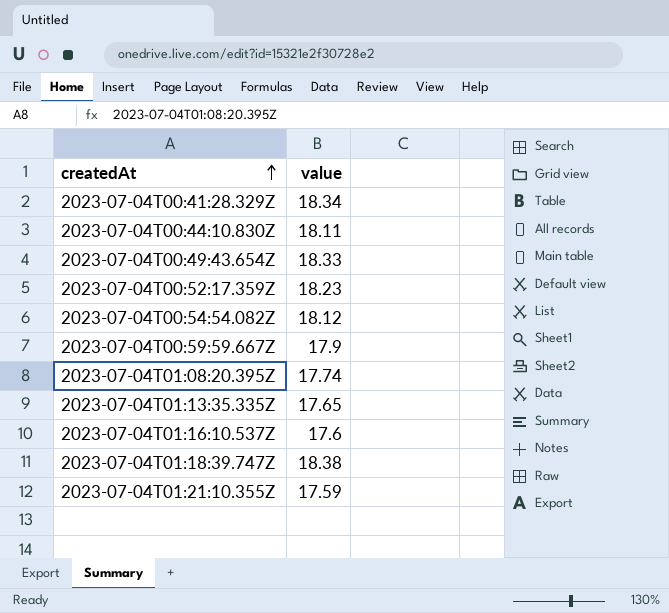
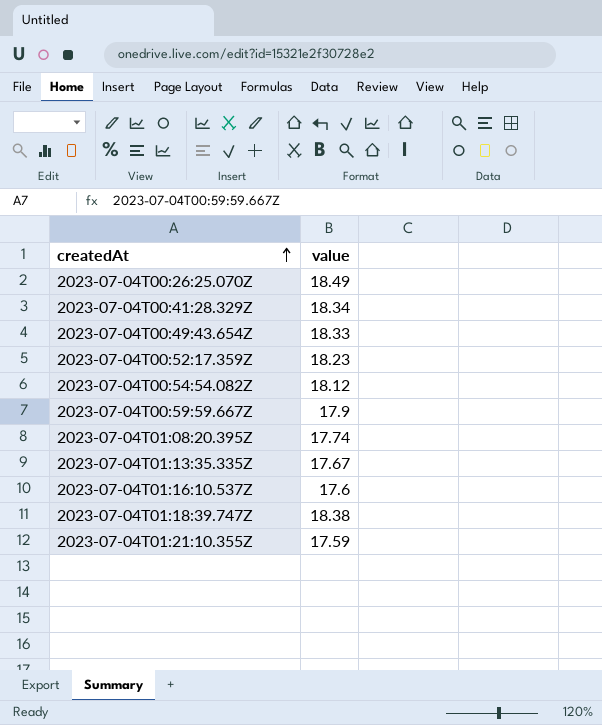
row 2023-07-04T00:44:10.830Z: 18.11 -> none
row 2023-07-04T00:26:25.070Z: none -> 18.49
2023-07-04T01:13:35.335Z | value: 17.65 -> 17.67

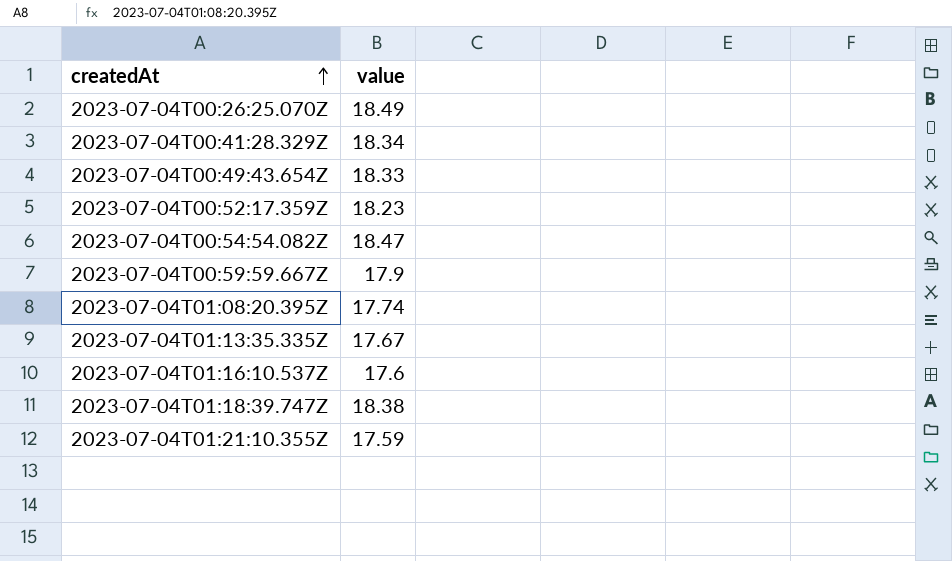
2023-07-04T00:54:54.082Z | value: 18.12 -> 18.47

